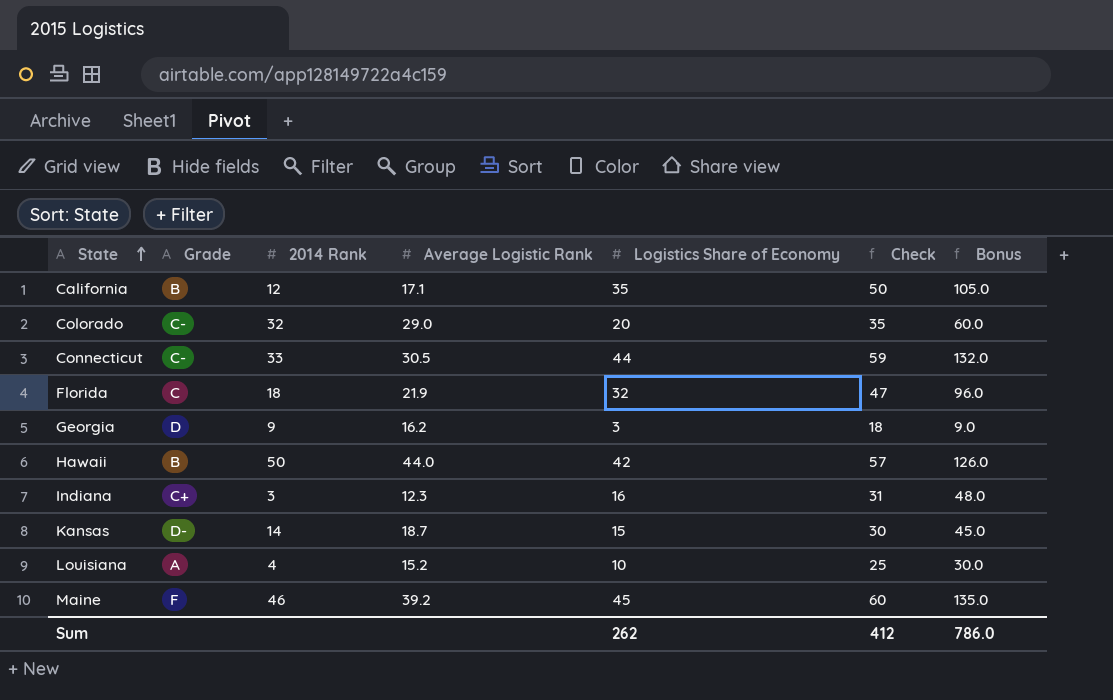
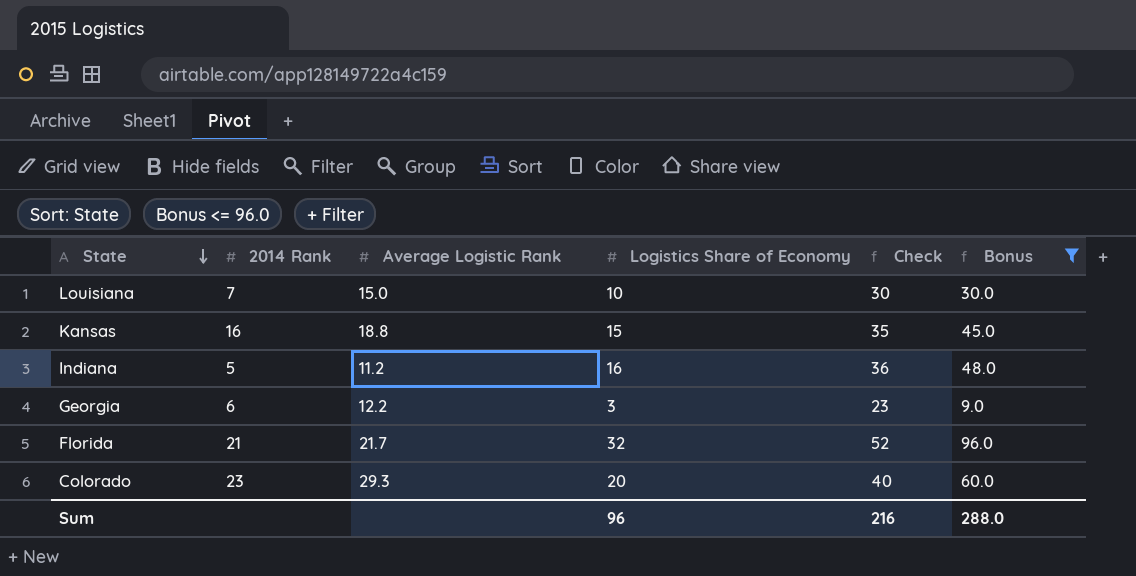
filter: none -> Bonus <= 96.0
row order: State ascending -> State descending
column Grade | position: 2 -> none
column Check | formula: [Logistics Share of Economy] + 15 -> [Logistics Share of Economy] + 20
Louisiana | 2014 Rank: 4 -> 7
Louisiana | Average Logistic Rank: 15.2 -> 15.0
Kansas | 2014 Rank: 14 -> 16
Kansas | Average Logistic Rank: 18.7 -> 18.8
Indiana | 2014 Rank: 3 -> 5
Indiana | Average Logistic Rank: 12.3 -> 11.2
Georgia | 2014 Rank: 9 -> 6
Georgia | Average Logistic Rank: 16.2 -> 12.2
Florida | 2014 Rank: 18 -> 21
Florida | Average Logistic Rank: 21.9 -> 21.7
Colorado | 2014 Rank: 32 -> 23
Colorado | Average Logistic Rank: 29.0 -> 29.3
Sum | Logistics Share of Economy: 262 -> 96
Sum | Check: 412 -> 216
Sum | Bonus: 786.0 -> 288.0

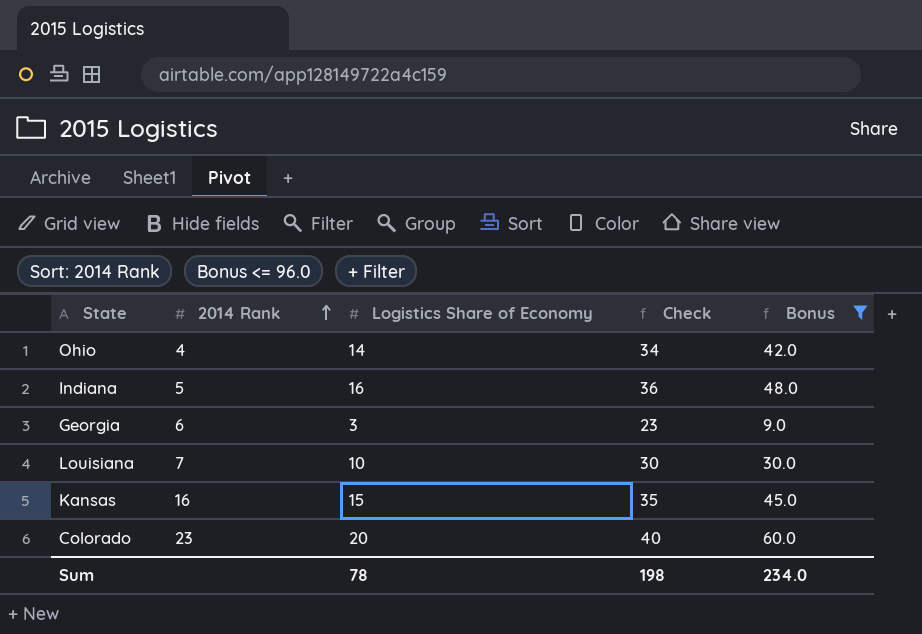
row order: State descending -> 2014 Rank ascending
column Average Logistic Rank | position: 3 -> none
row Florida: 21 | 21.7 | 32 | 52 | 96.0 -> none
row Ohio: none -> 4 | 14 | 34 | 42.0
Sum | Logistics Share of Economy: 96 -> 78
Sum | Check: 216 -> 198
Sum | Bonus: 288.0 -> 234.0

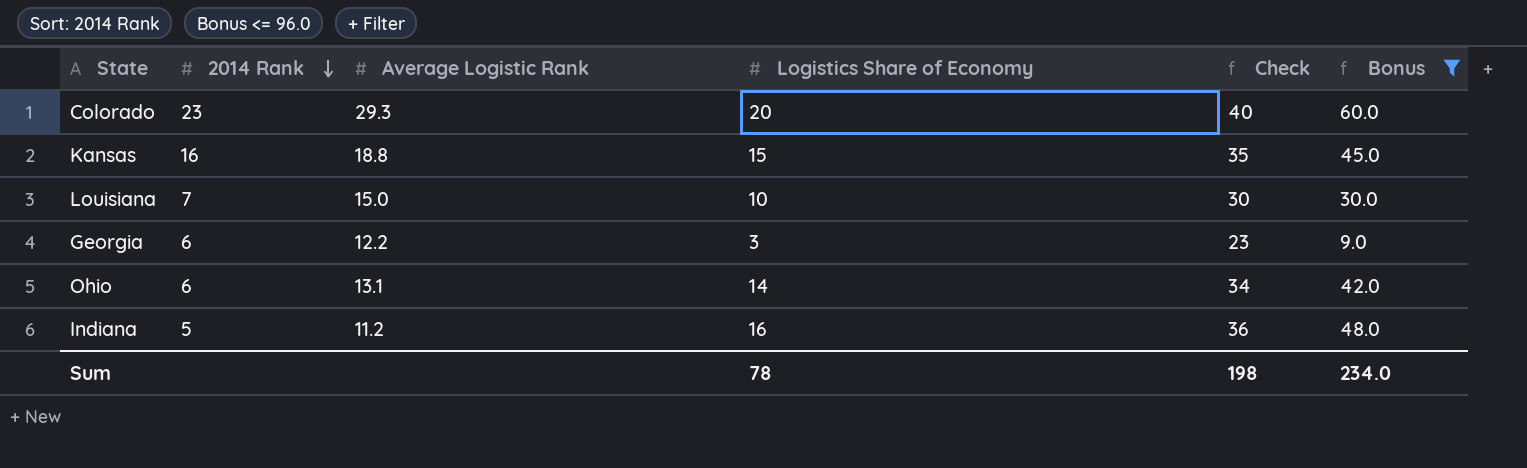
row order: 2014 Rank ascending -> 2014 Rank descending
column Average Logistic Rank | position: none -> 3
Ohio | 2014 Rank: 4 -> 6

